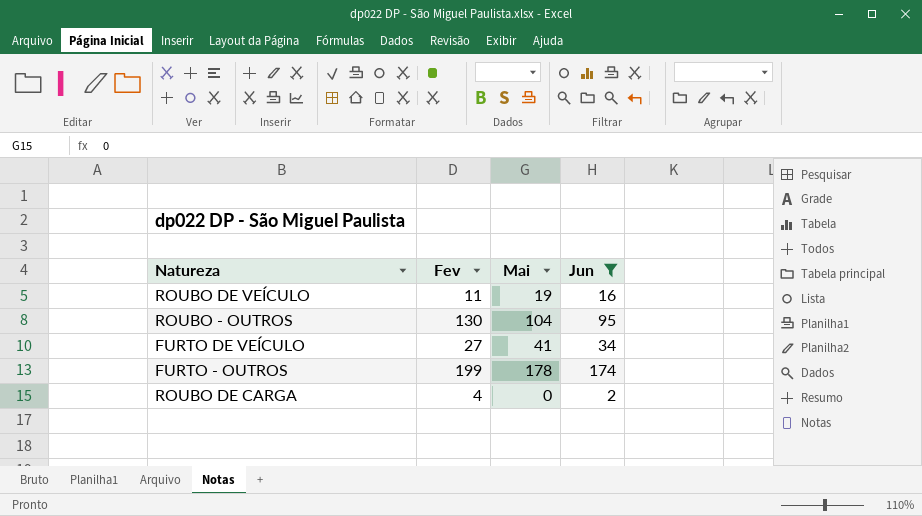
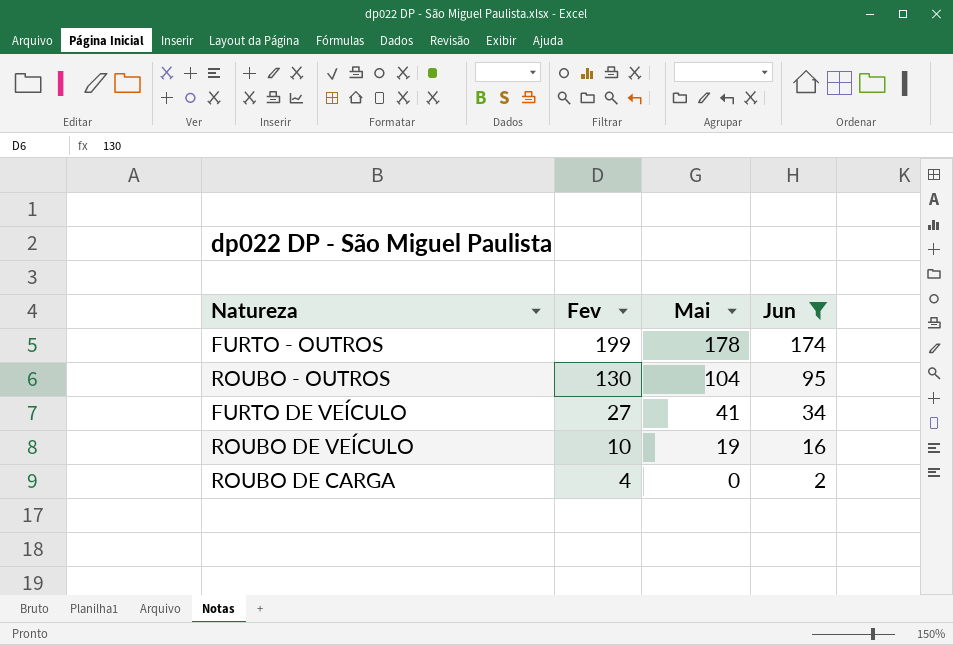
row order: none -> Fev descending
ROUBO DE VEÍCULO | Fev: 11 -> 10

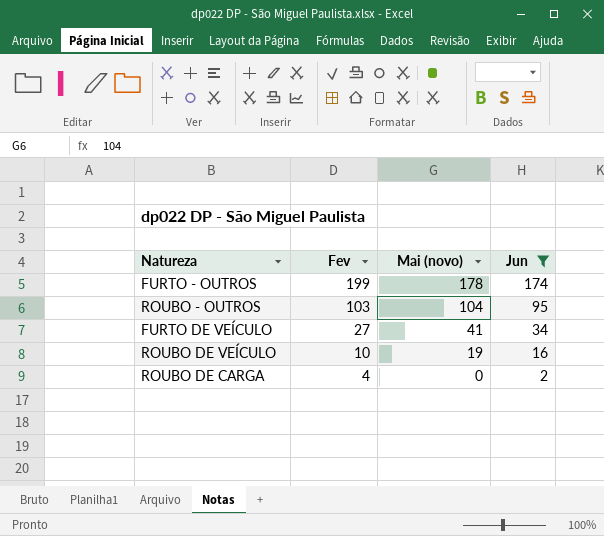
column name: Mai -> Mai (novo)
ROUBO - OUTROS | Fev: 130 -> 103

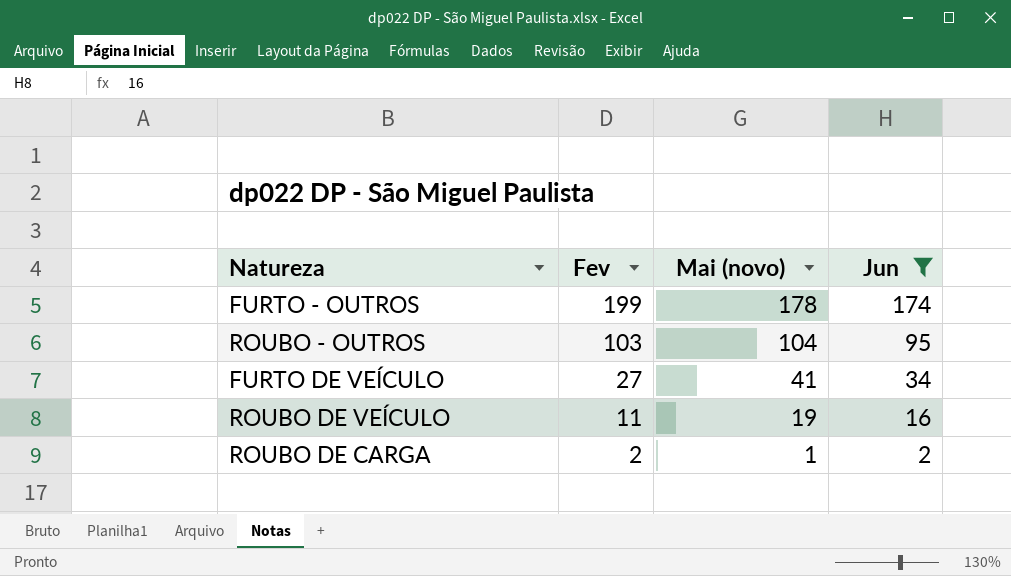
ROUBO DE VEÍCULO | Fev: 10 -> 11
ROUBO DE CARGA | Fev: 4 -> 2
ROUBO DE CARGA | Mai (novo): 0 -> 1

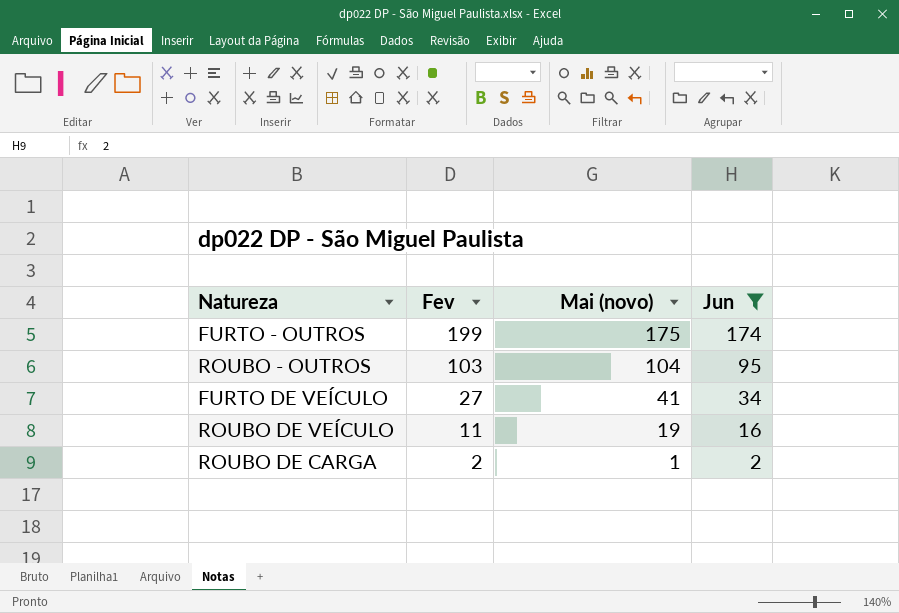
FURTO - OUTROS | Mai (novo): 178 -> 175

